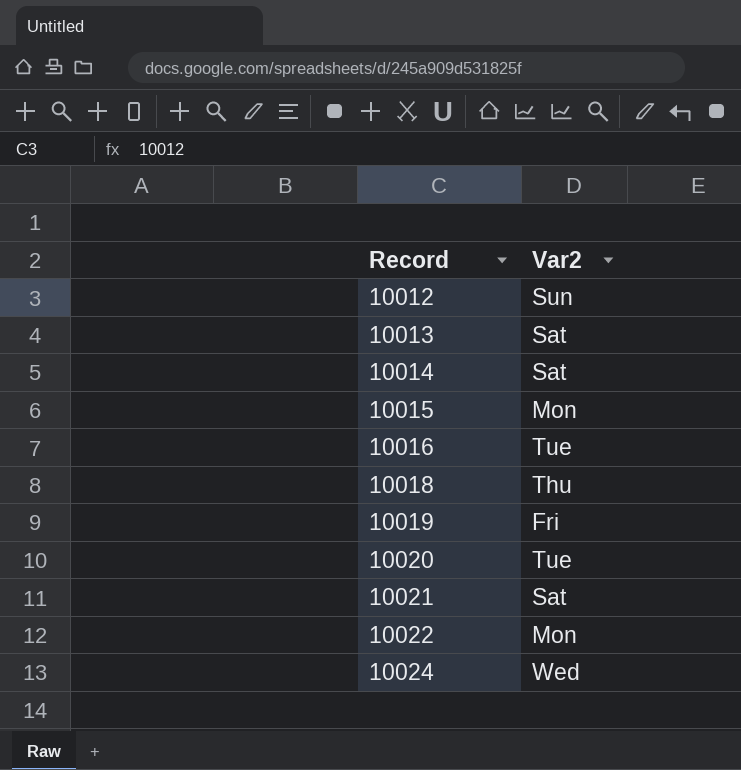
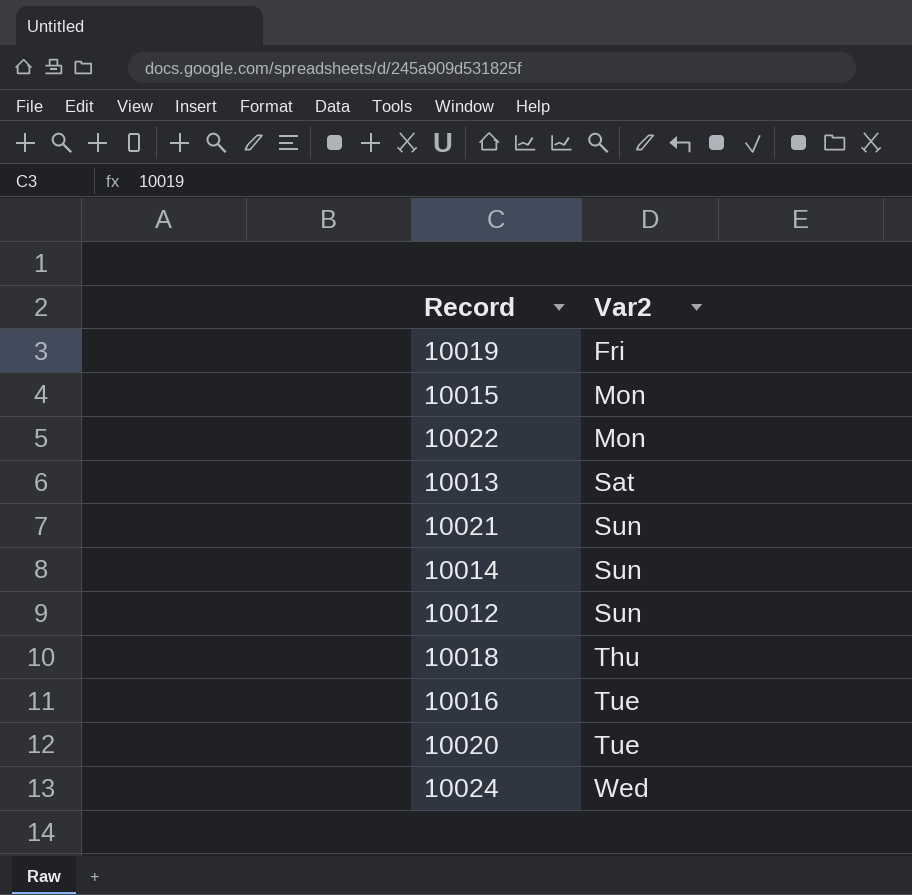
row order: Record ascending -> Var2 ascending
10021 | Var2: Sat -> Sun
10014 | Var2: Sat -> Sun

